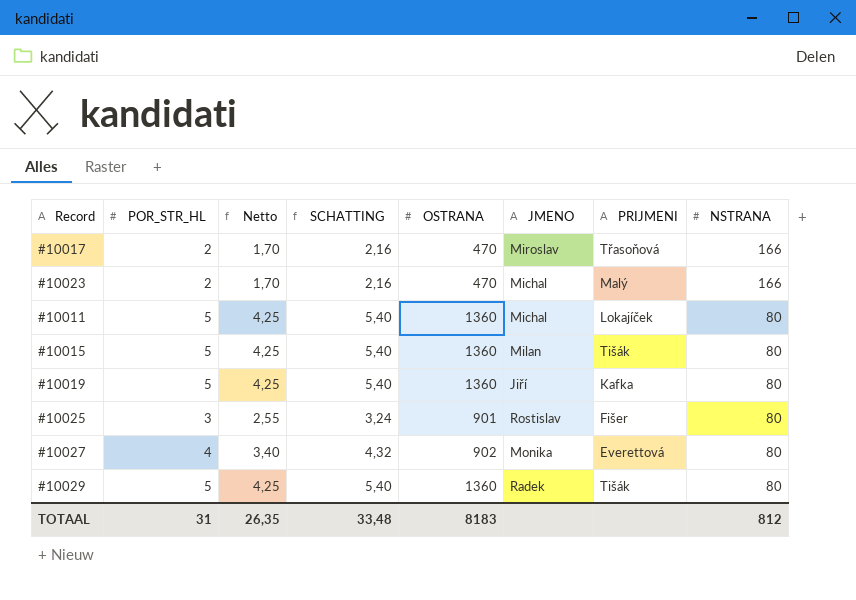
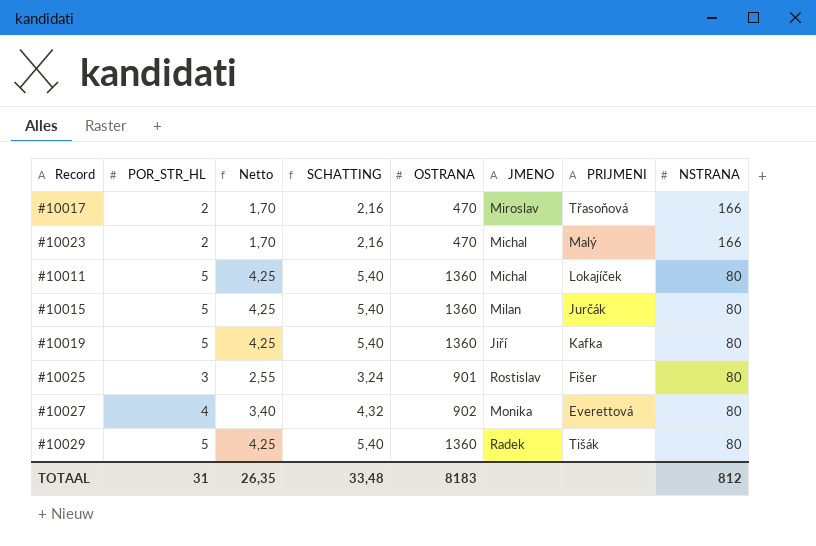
#10015 | PRIJMENI: Tišák -> Jurčák

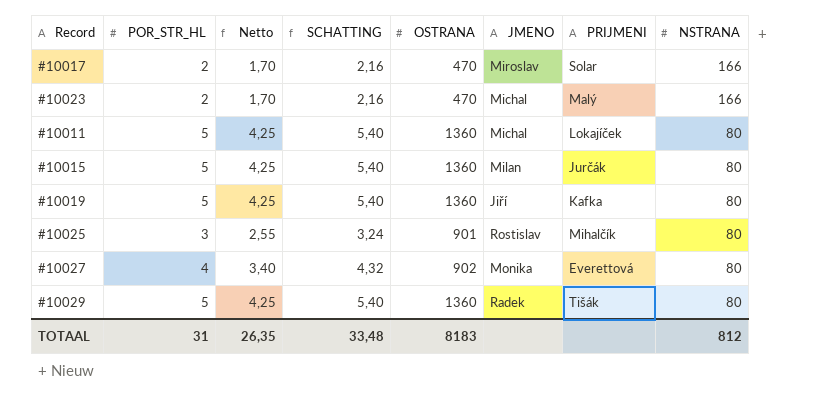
#10017 | PRIJMENI: Třasoňová -> Solar
#10025 | PRIJMENI: Fišer -> Mihalčík

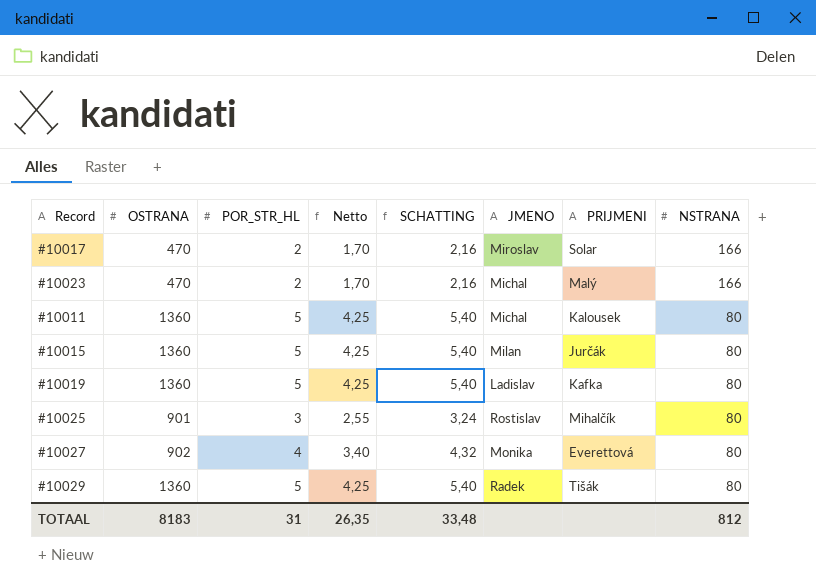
column OSTRANA | position: 5 -> 2
#10011 | PRIJMENI: Lokajíček -> Kalousek
#10019 | JMENO: Jiří -> Ladislav

